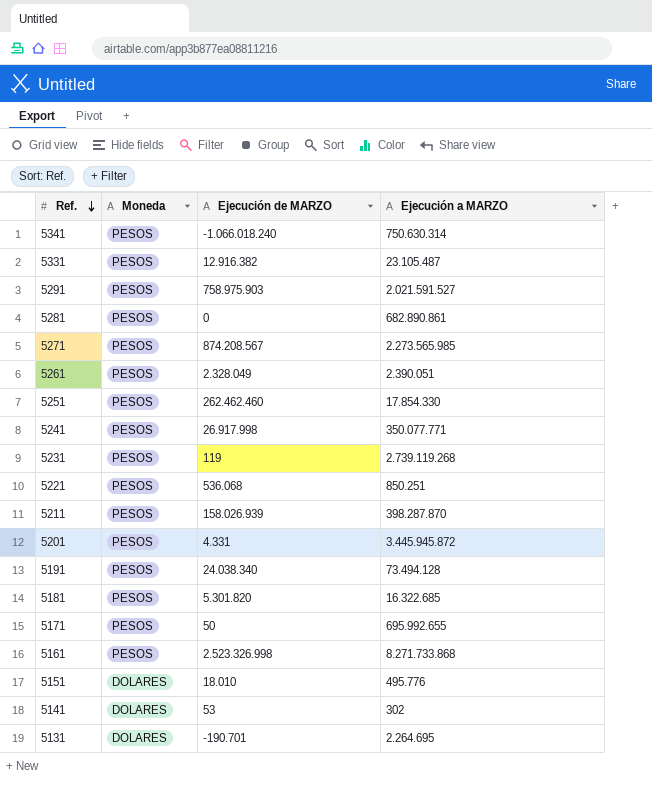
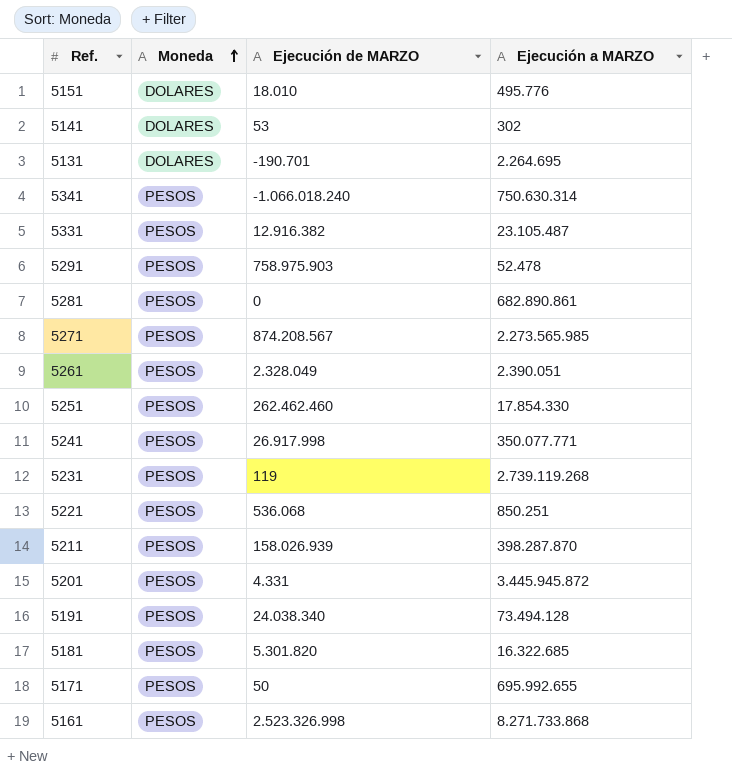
row order: Ref. descending -> Moneda ascending
5291 | Ejecución a MARZO: 2.021.591.527 -> 52.478

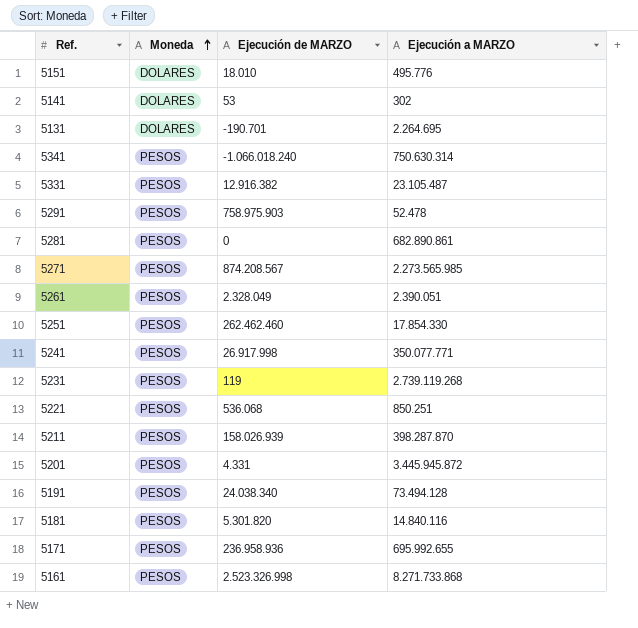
5181 | Ejecución a MARZO: 16.322.685 -> 14.840.116
5171 | Ejecución de MARZO: 50 -> 236.958.936

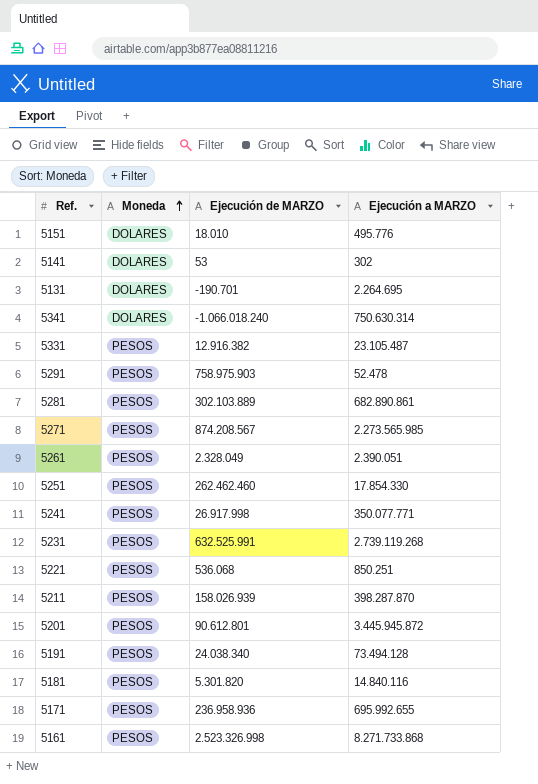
5341 | Moneda: PESOS -> DOLARES
5281 | Ejecución de MARZO: 0 -> 302.103.889
5231 | Ejecución de MARZO: 119 -> 632.525.991
5201 | Ejecución de MARZO: 4.331 -> 90.612.801

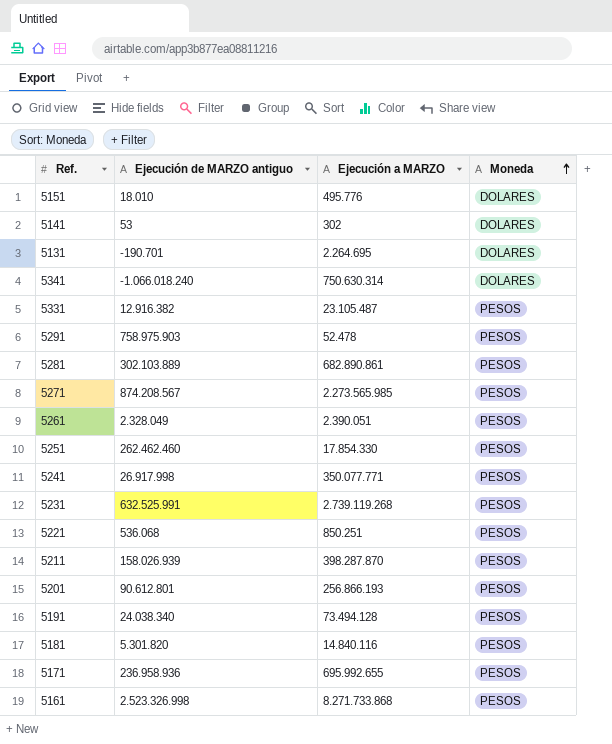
column name: Ejecución de MARZO -> Ejecución de MARZO antiguo
column Moneda | position: 2 -> 4
5201 | Ejecución a MARZO: 3.445.945.872 -> 256.866.193

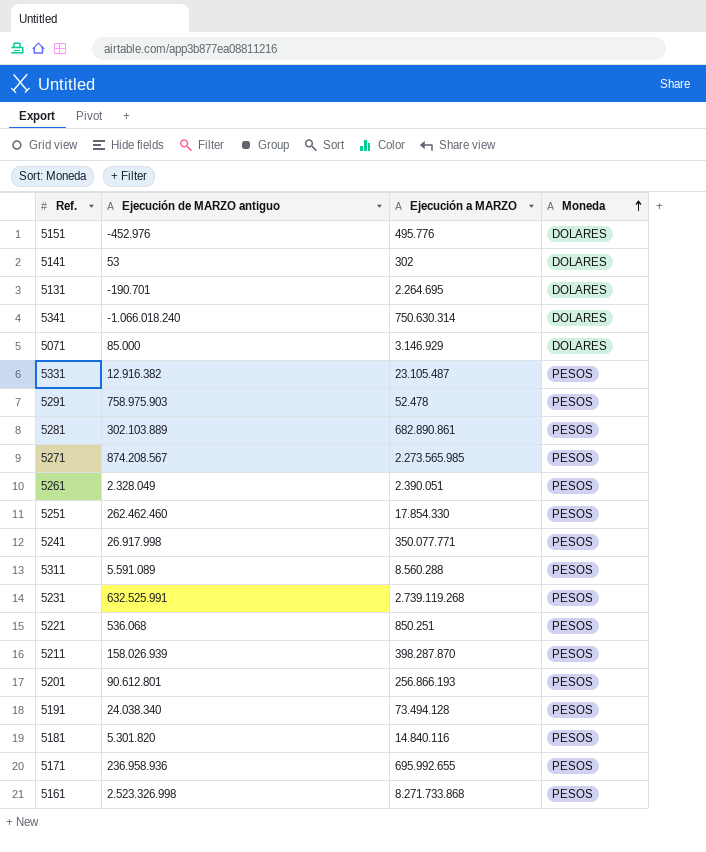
5151 | Ejecución de MARZO antiguo: 18.010 -> -452.976
row 5071: none -> 85.000 | 3.146.929 | DOLARES
row 5311: none -> 5.591.089 | 8.560.288 | PESOS

